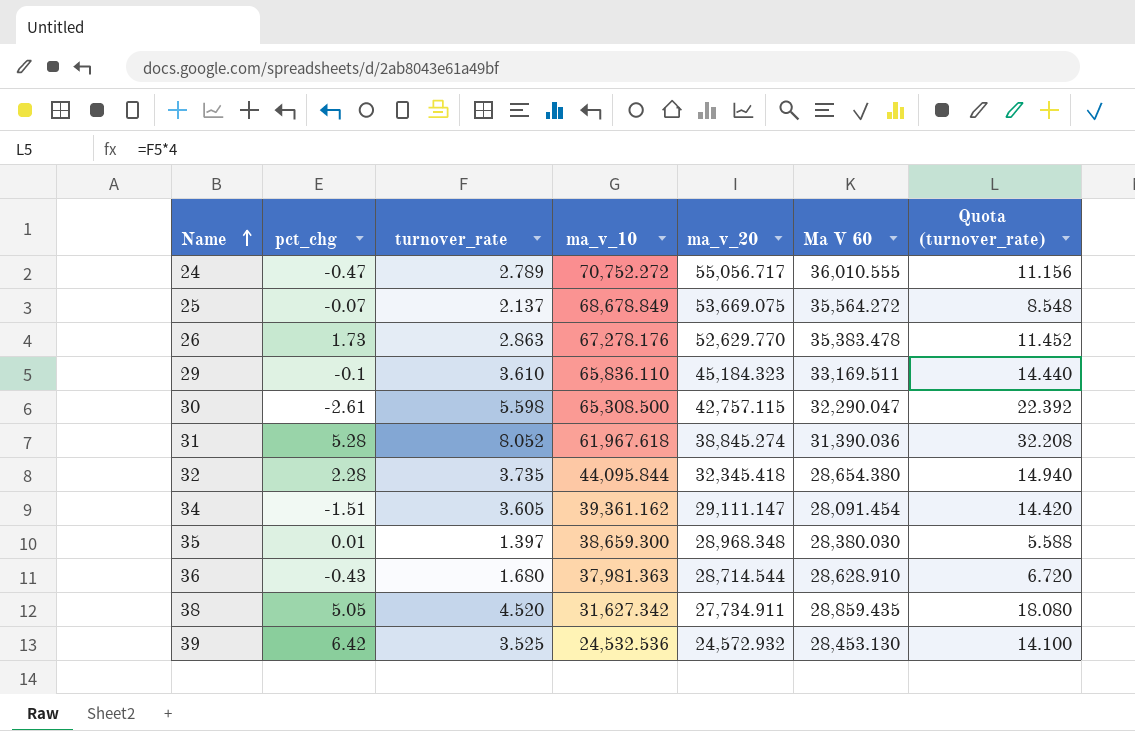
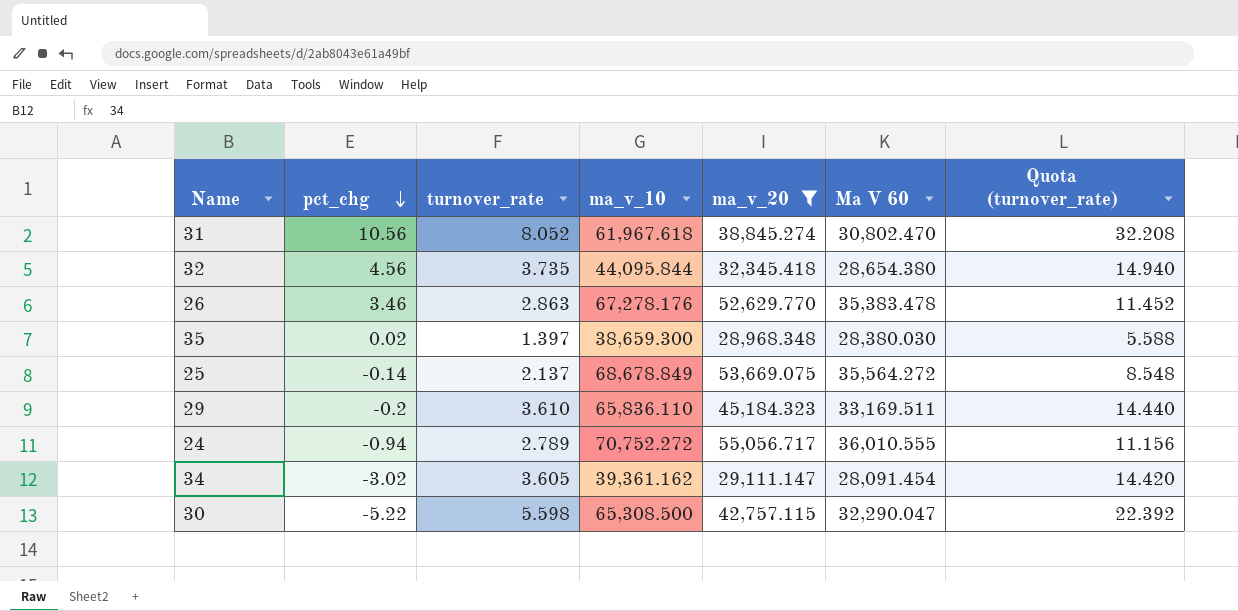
filter: none -> ma_v_20 >= 28,968.348
row order: Name ascending -> pct_chg descending
31 | pct_chg: 5.28 -> 10.56
31 | Ma V 60: 31,390.036 -> 30,802.470
32 | pct_chg: 2.28 -> 4.56
26 | pct_chg: 1.73 -> 3.46
35 | pct_chg: 0.01 -> 0.02
25 | pct_chg: -0.07 -> -0.14
29 | pct_chg: -0.1 -> -0.2
24 | pct_chg: -0.47 -> -0.94
34 | pct_chg: -1.51 -> -3.02
30 | pct_chg: -2.61 -> -5.22

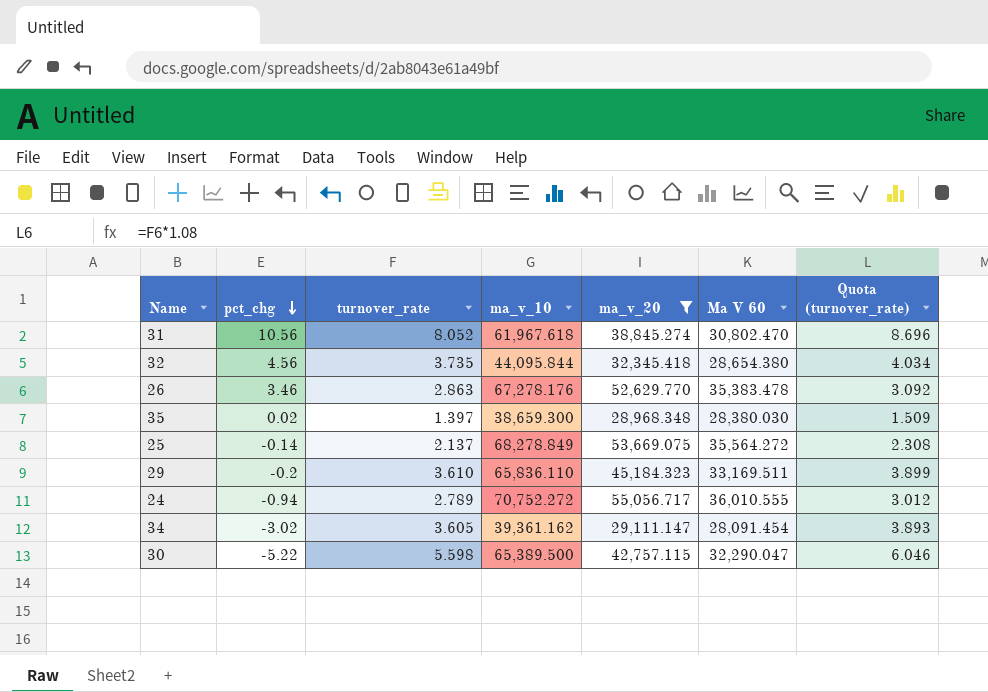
column Quota (turnover_rate) | formula: [turnover_rate] * 4 -> [turnover_rate] * 1.08
25 | ma_v_10: 68,678.849 -> 68,278.849
30 | ma_v_10: 65,308.500 -> 65,389.500

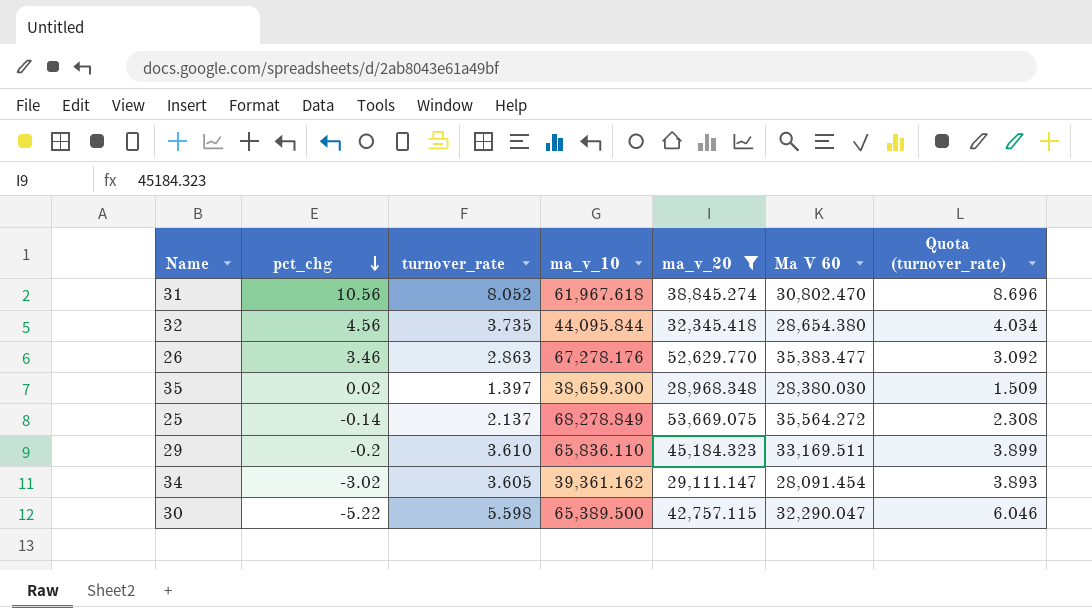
row 24: -0.94 | 2.789 | 70,752.272 | 55,056.717 | 36,010.555 | 3.012 -> none
26 | Ma V 60: 35,383.478 -> 35,383.477

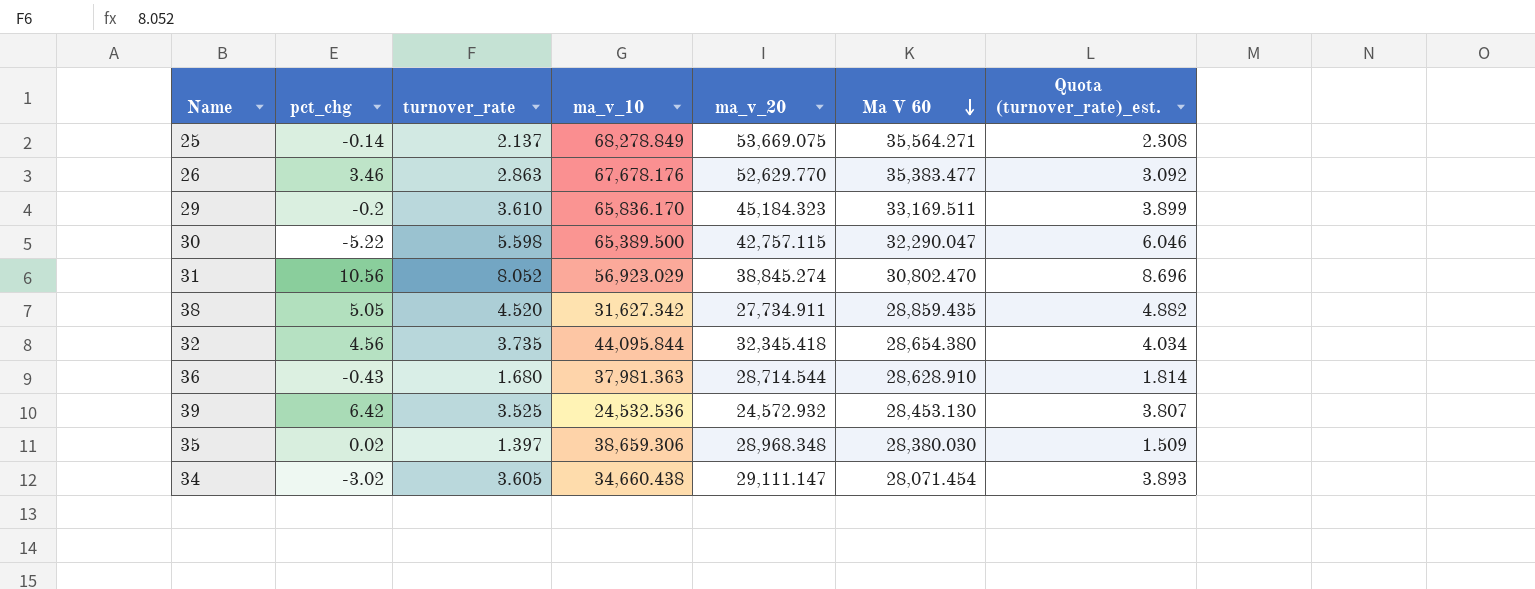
filter: ma_v_20 >= 28,968.348 -> none
row order: pct_chg descending -> Ma V 60 descending
column name: Quota (turnover_rate) -> Quota (turnover_rate)_est.
25 | Ma V 60: 35,564.272 -> 35,564.271
26 | ma_v_10: 67,278.176 -> 67,678.176
29 | ma_v_10: 65,836.110 -> 65,836.170
31 | ma_v_10: 61,967.618 -> 56,923.029
35 | ma_v_10: 38,659.300 -> 38,659.306
34 | ma_v_10: 39,361.162 -> 34,660.438
34 | Ma V 60: 28,091.454 -> 28,071.454

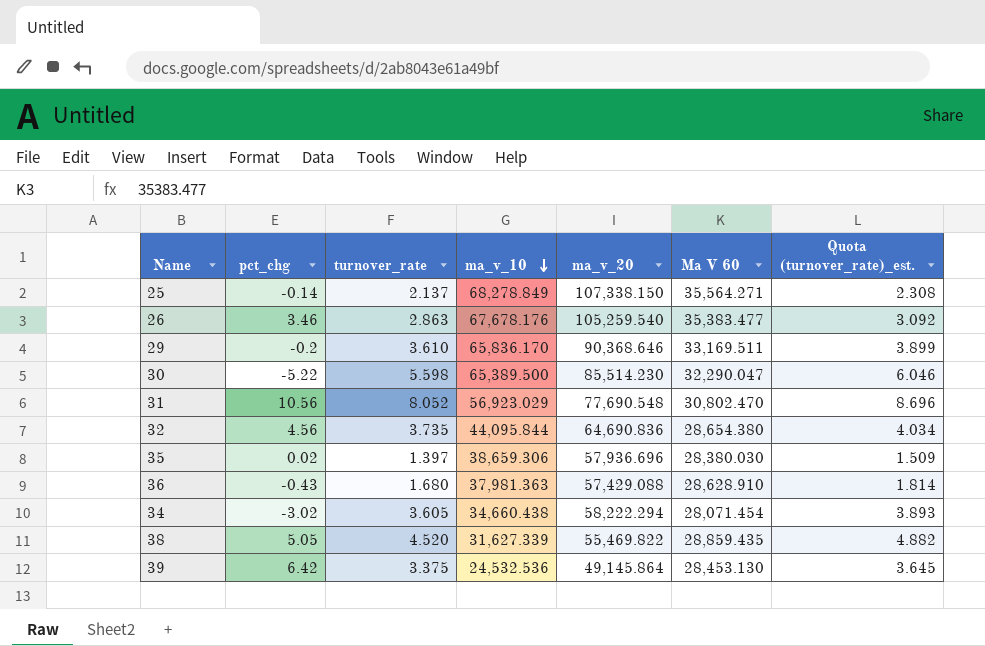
row order: Ma V 60 descending -> ma_v_10 descending
25 | ma_v_20: 53,669.075 -> 107,338.150
26 | ma_v_20: 52,629.770 -> 105,259.540
29 | ma_v_20: 45,184.323 -> 90,368.646
30 | ma_v_20: 42,757.115 -> 85,514.230
31 | ma_v_20: 38,845.274 -> 77,690.548
32 | ma_v_20: 32,345.418 -> 64,690.836
35 | ma_v_20: 28,968.348 -> 57,936.696
36 | ma_v_20: 28,714.544 -> 57,429.088
34 | ma_v_20: 29,111.147 -> 58,222.294
38 | ma_v_10: 31,627.342 -> 31,627.339
38 | ma_v_20: 27,734.911 -> 55,469.822
39 | turnover_rate: 3.525 -> 3.375
39 | ma_v_20: 24,572.932 -> 49,145.864
39 | Quota (turnover_rate)_est.: 3.807 -> 3.645

